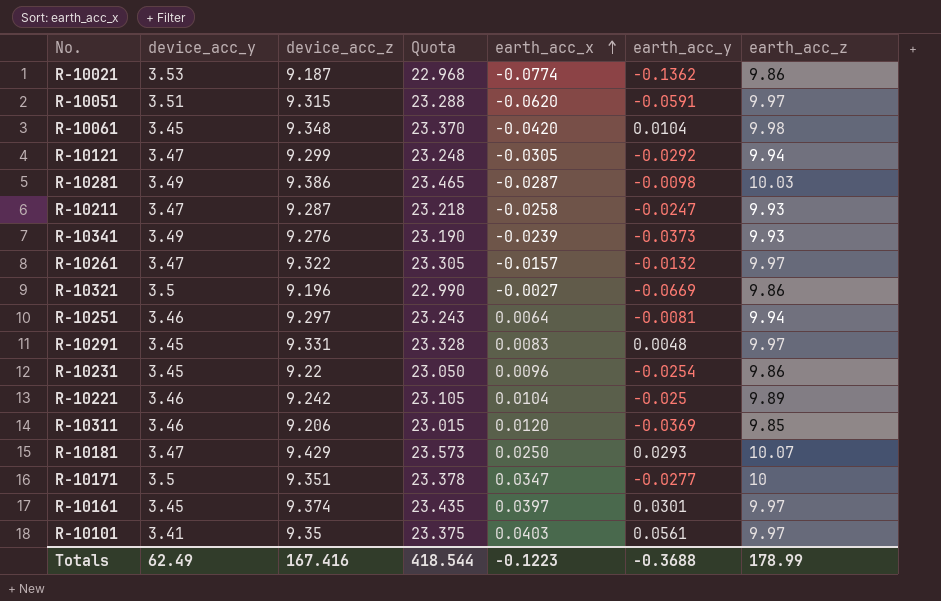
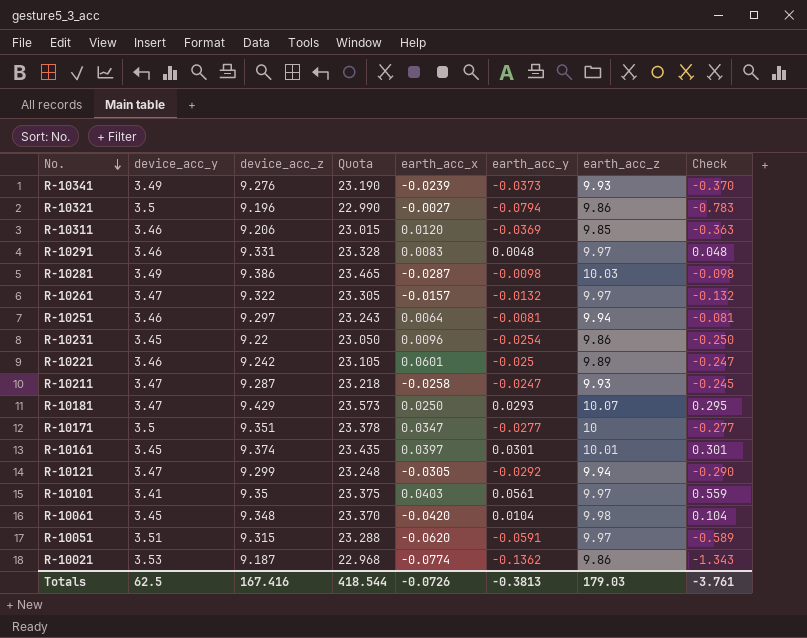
row order: earth_acc_x ascending -> No. descending
column Check | formula: none -> [earth_acc_y] * [earth_acc_z]
R-10321 | earth_acc_y: -0.0669 -> -0.0794
R-10291 | device_acc_y: 3.45 -> 3.46
R-10221 | earth_acc_x: 0.0104 -> 0.0601
R-10161 | earth_acc_z: 9.97 -> 10.01
Totals | device_acc_y: 62.49 -> 62.5
Totals | earth_acc_x: -0.1223 -> -0.0726
Totals | earth_acc_y: -0.3688 -> -0.3813
Totals | earth_acc_z: 178.99 -> 179.03

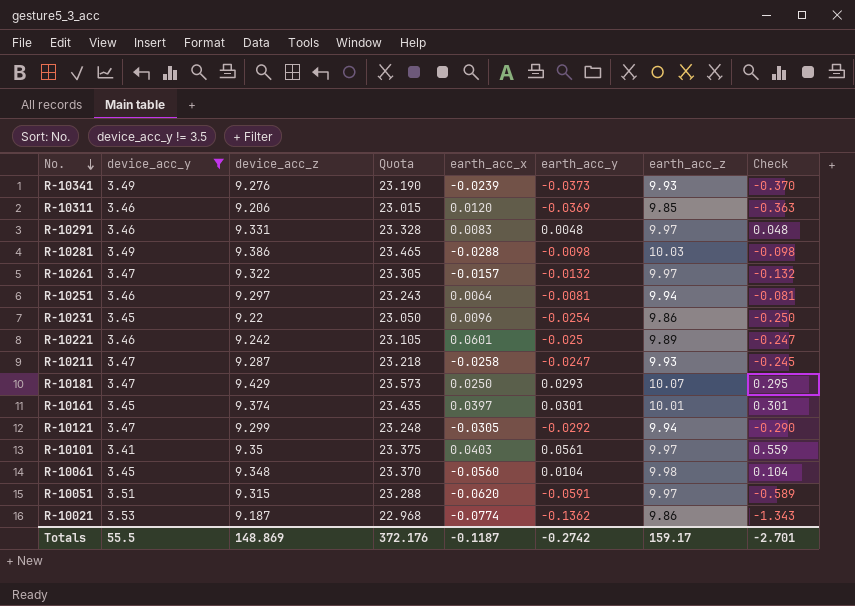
filter: none -> device_acc_y != 3.5
R-10281 | earth_acc_x: -0.0287 -> -0.0288
R-10061 | earth_acc_x: -0.0420 -> -0.0560
Totals | device_acc_y: 62.5 -> 55.5
Totals | device_acc_z: 167.416 -> 148.869
Totals | Quota: 418.544 -> 372.176
Totals | earth_acc_x: -0.0726 -> -0.1187
Totals | earth_acc_y: -0.3813 -> -0.2742
Totals | earth_acc_z: 179.03 -> 159.17
Totals | Check: -3.761 -> -2.701

